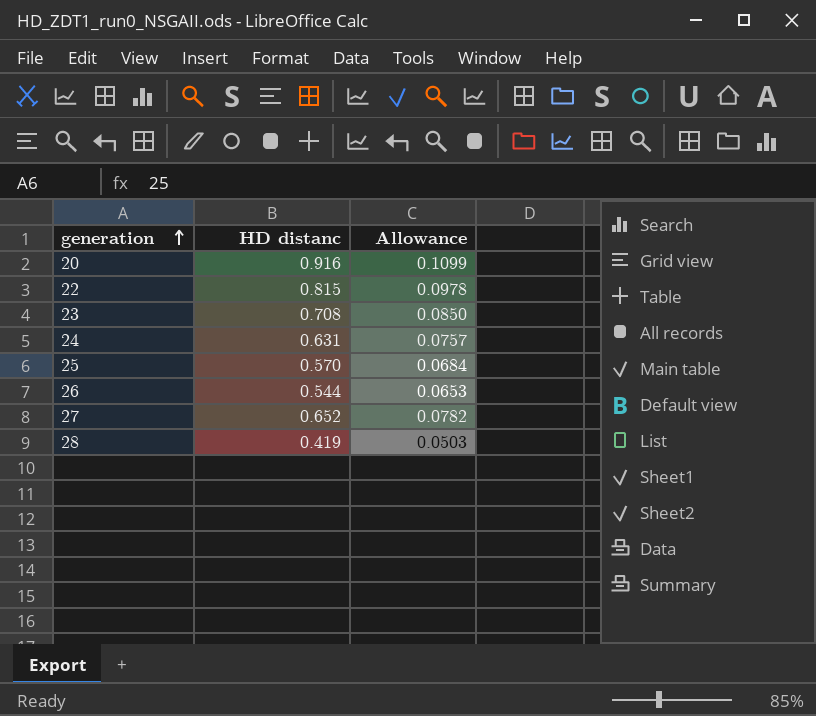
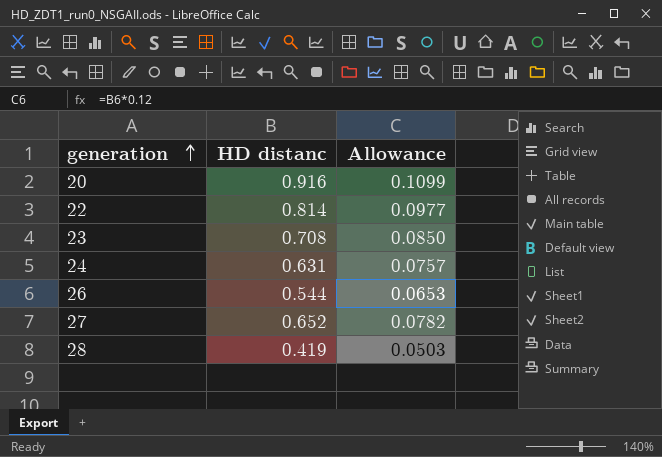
row 25: 0.570 | 0.0684 -> none
22 | HD distanc: 0.815 -> 0.814
22 | Allowance: 0.0978 -> 0.0977

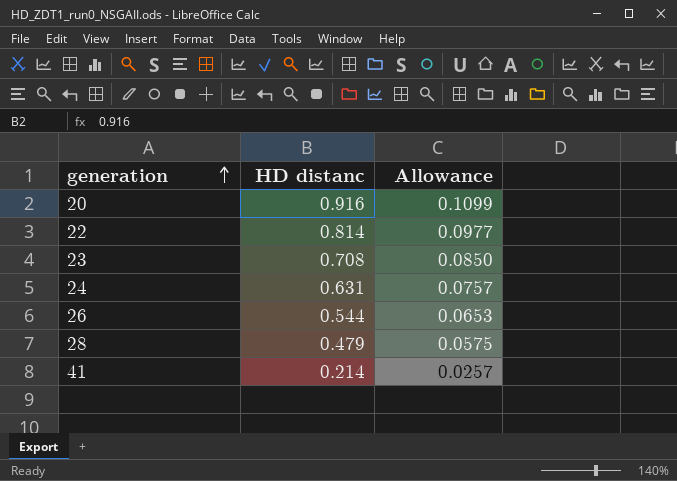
row 27: 0.652 | 0.0782 -> none
28 | HD distanc: 0.419 -> 0.479
28 | Allowance: 0.0503 -> 0.0575
row 41: none -> 0.214 | 0.0257

